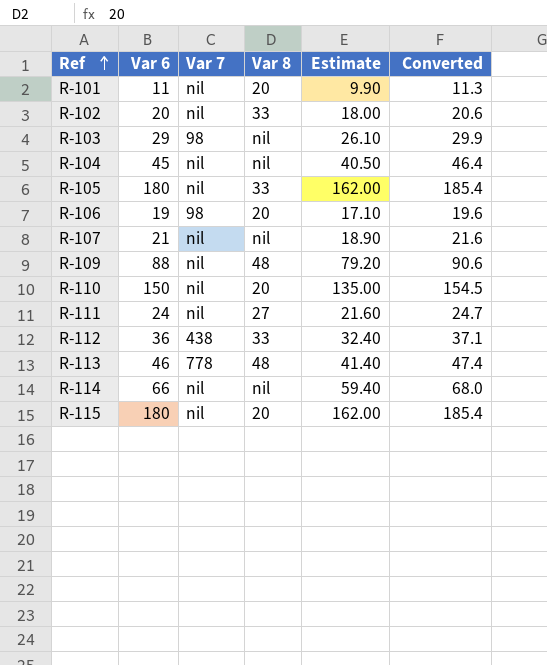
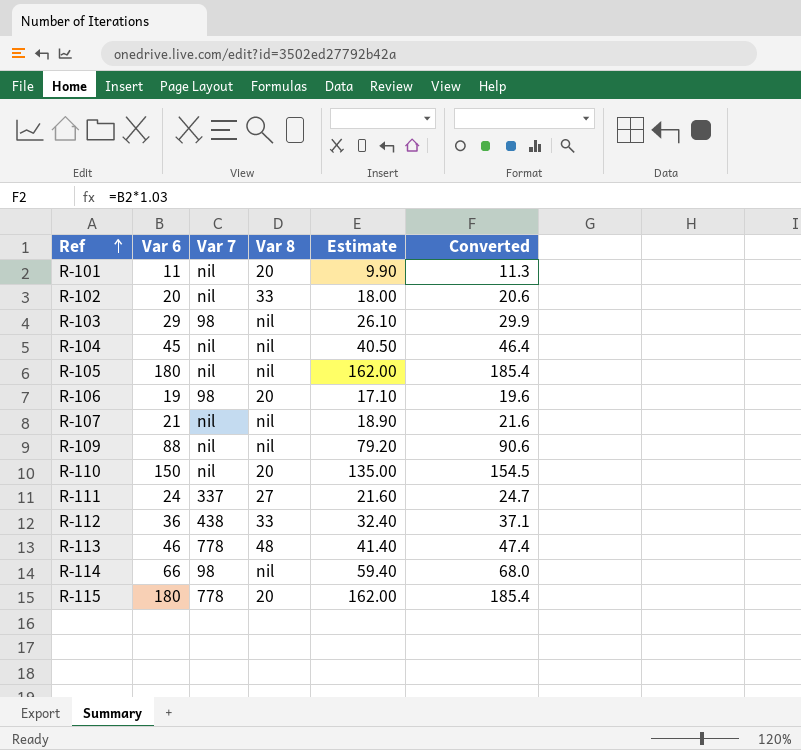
R-105 | Var 8: 33 -> nil
R-109 | Var 8: 48 -> nil
R-111 | Var 7: nil -> 337
R-114 | Var 7: nil -> 98
R-115 | Var 7: nil -> 778

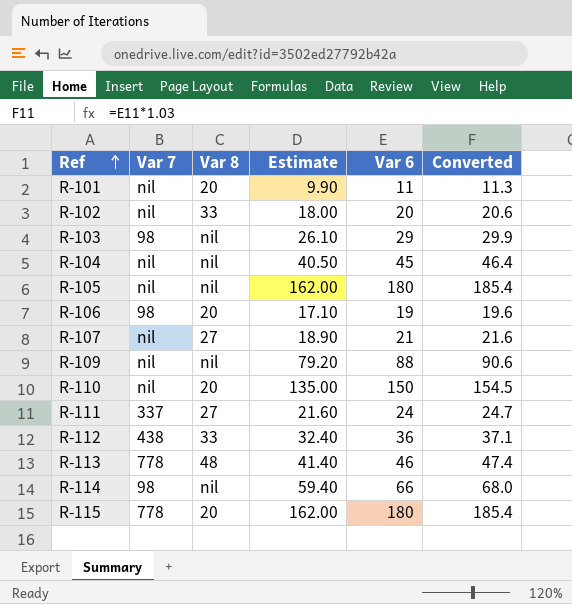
column Var 6 | position: 2 -> 5
R-107 | Var 8: nil -> 27

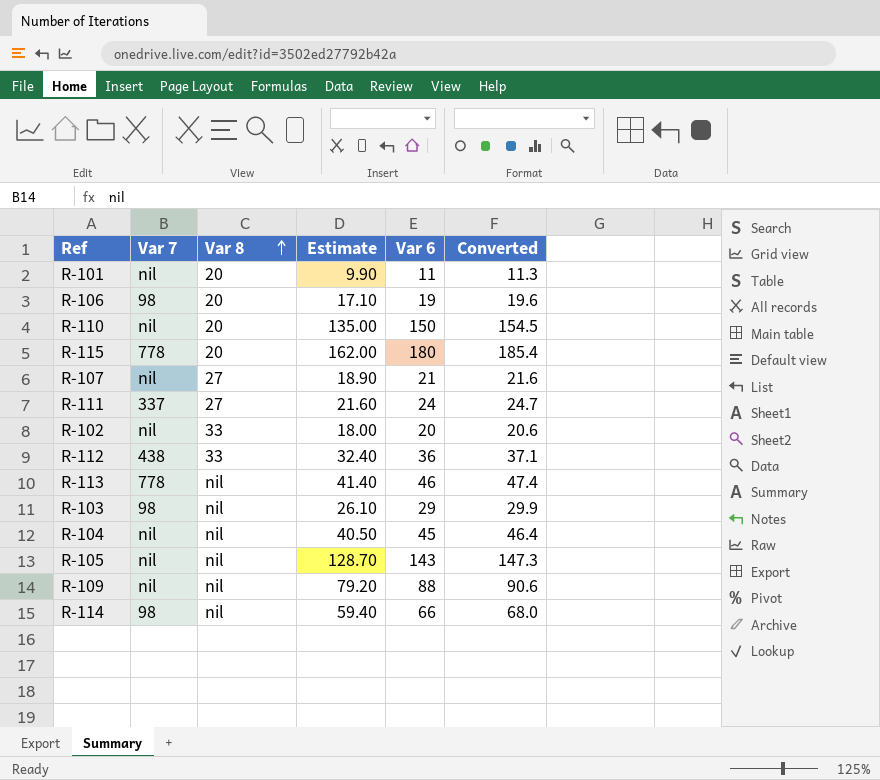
row order: Ref ascending -> Var 8 ascending
R-113 | Var 8: 48 -> nil
R-105 | Estimate: 162.00 -> 128.70
R-105 | Var 6: 180 -> 143
R-105 | Converted: 185.4 -> 147.3

